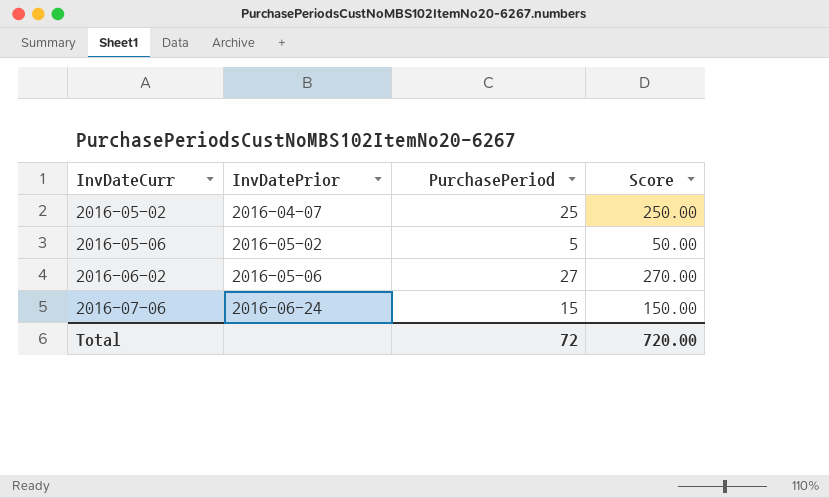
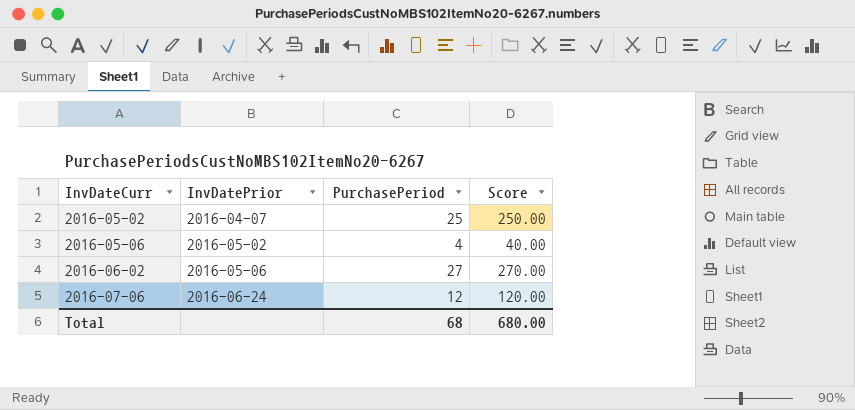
2016-05-06 | PurchasePeriod: 5 -> 4
2016-05-06 | Score: 50.00 -> 40.00
2016-07-06 | PurchasePeriod: 15 -> 12
2016-07-06 | Score: 150.00 -> 120.00
Total | PurchasePeriod: 72 -> 68
Total | Score: 720.00 -> 680.00

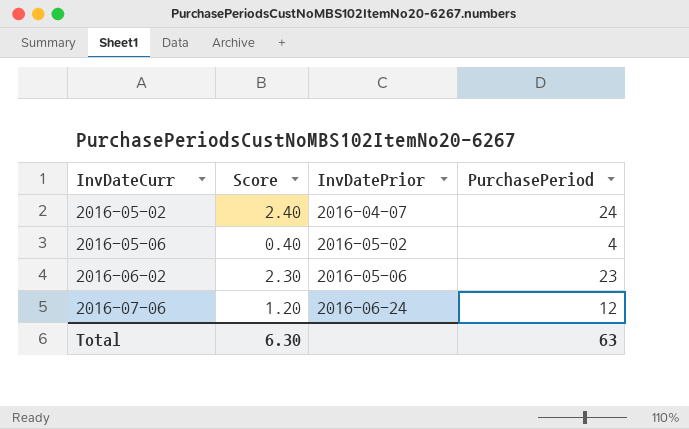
column Score | formula: [PurchasePeriod] * 10 -> [PurchasePeriod] * 0.1
column Score | position: 4 -> 2
2016-05-02 | PurchasePeriod: 25 -> 24
2016-06-02 | PurchasePeriod: 27 -> 23
Total | Score: 680.00 -> 6.30
Total | PurchasePeriod: 68 -> 63

